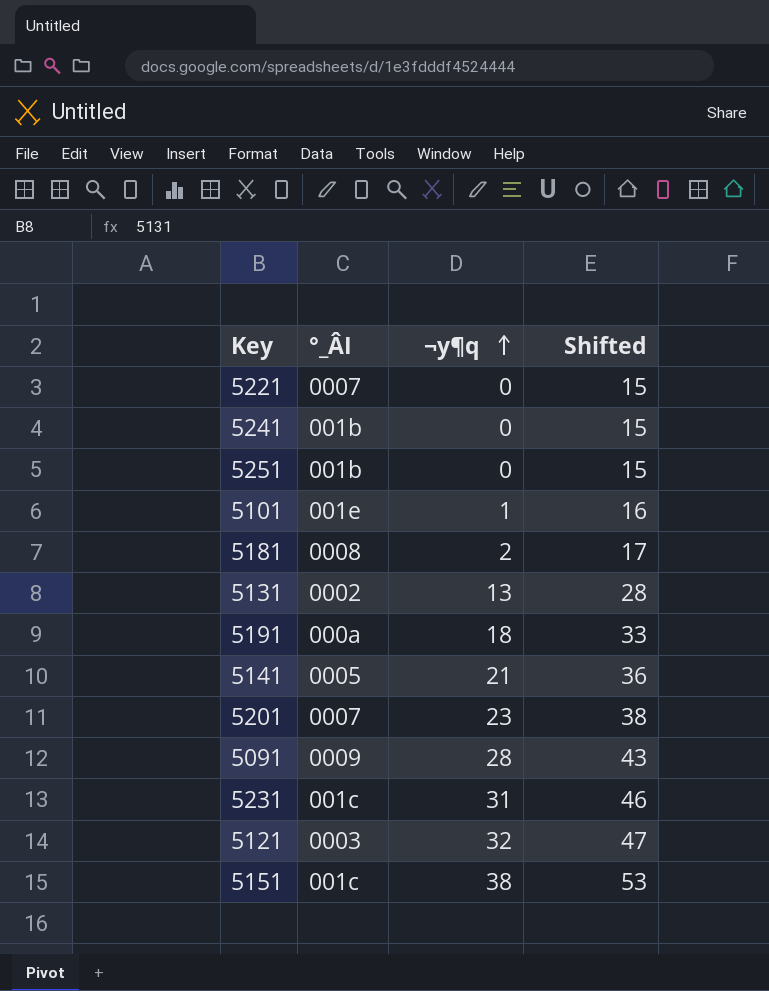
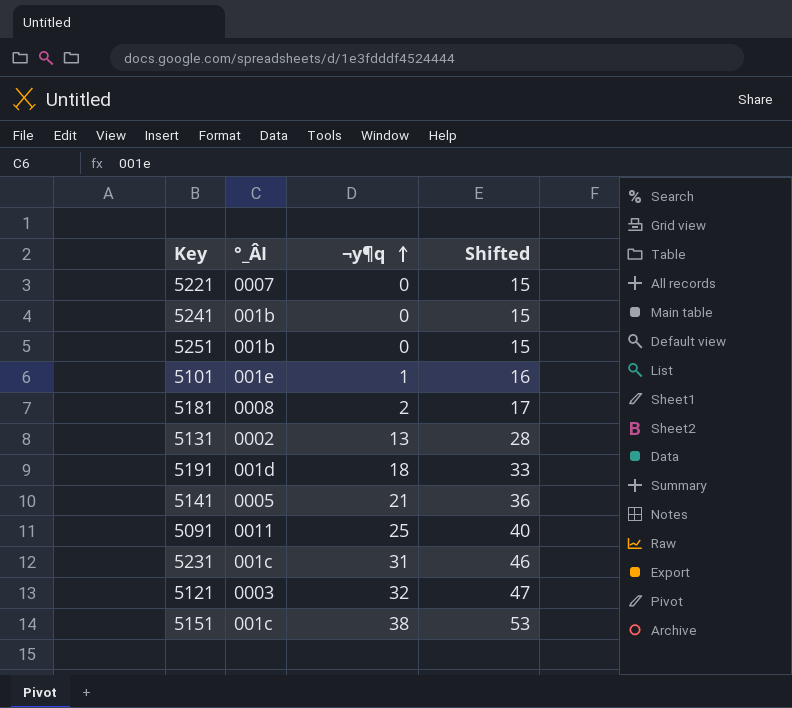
row 5201: 0007 | 23 | 38 -> none
5191 | °_ÂI: 000a -> 001d
5091 | °_ÂI: 0009 -> 0011
5091 | ¬y¶q: 28 -> 25
5091 | Shifted: 43 -> 40

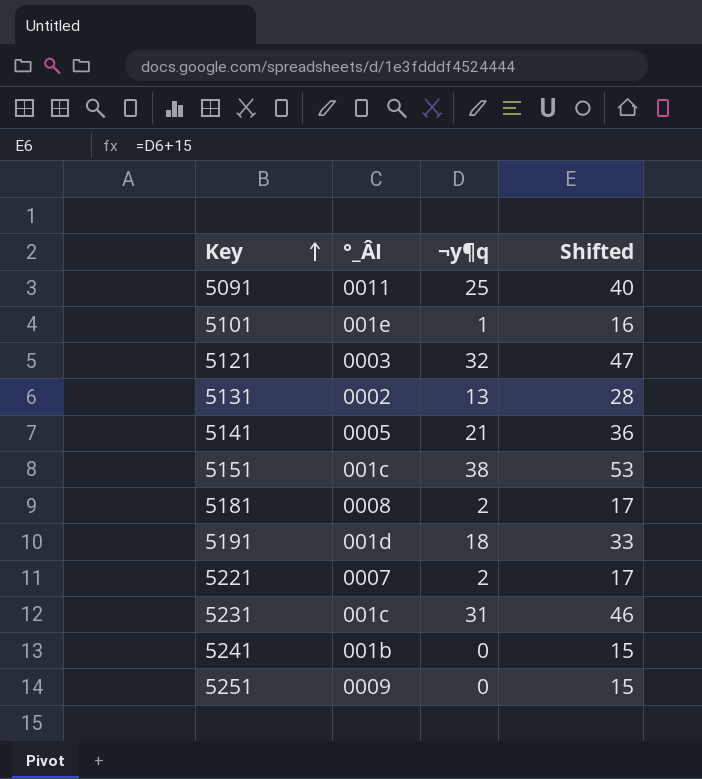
row order: ¬y¶q ascending -> Key ascending
5221 | ¬y¶q: 0 -> 2
5221 | Shifted: 15 -> 17
5251 | °_ÂI: 001b -> 0009

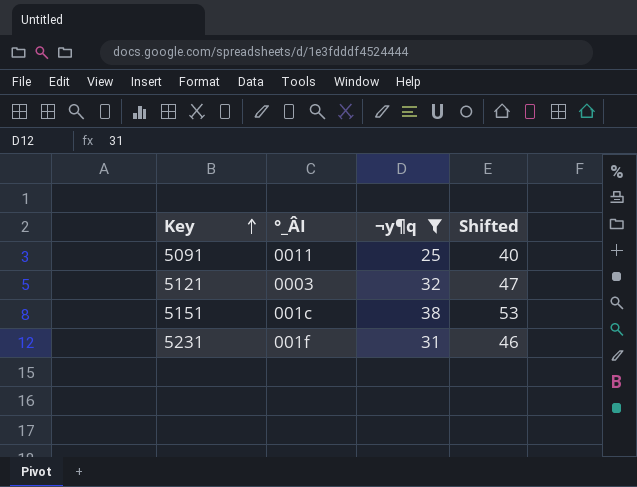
filter: none -> ¬y¶q >= 25
5231 | °_ÂI: 001c -> 001f

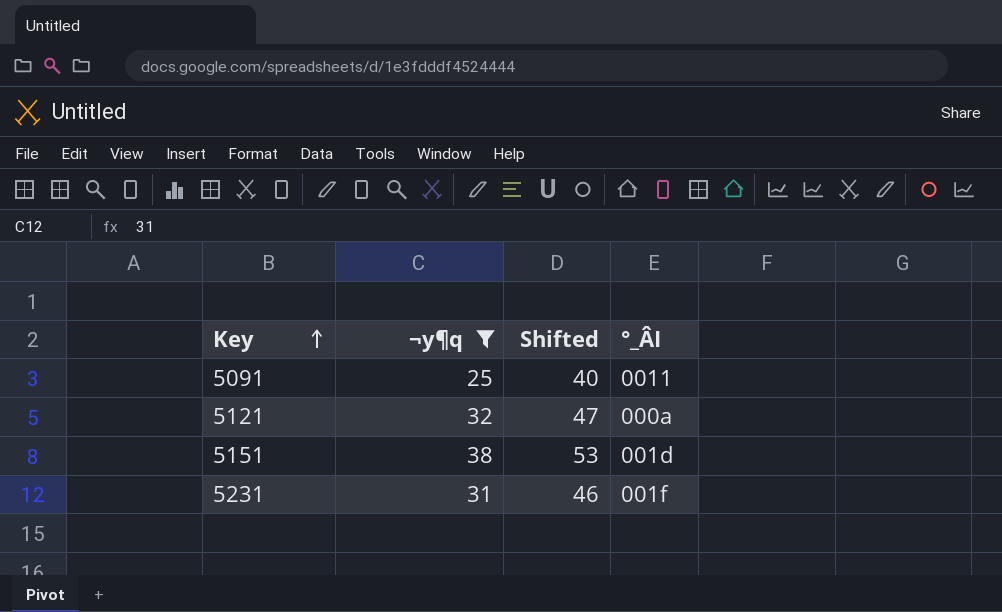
column °_ÂI | position: 2 -> 4
5121 | °_ÂI: 0003 -> 000a
5151 | °_ÂI: 001c -> 001d

